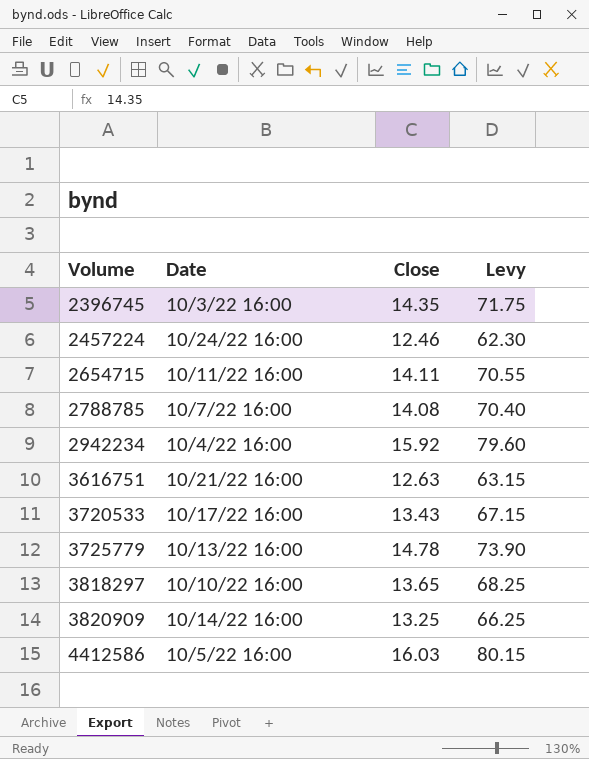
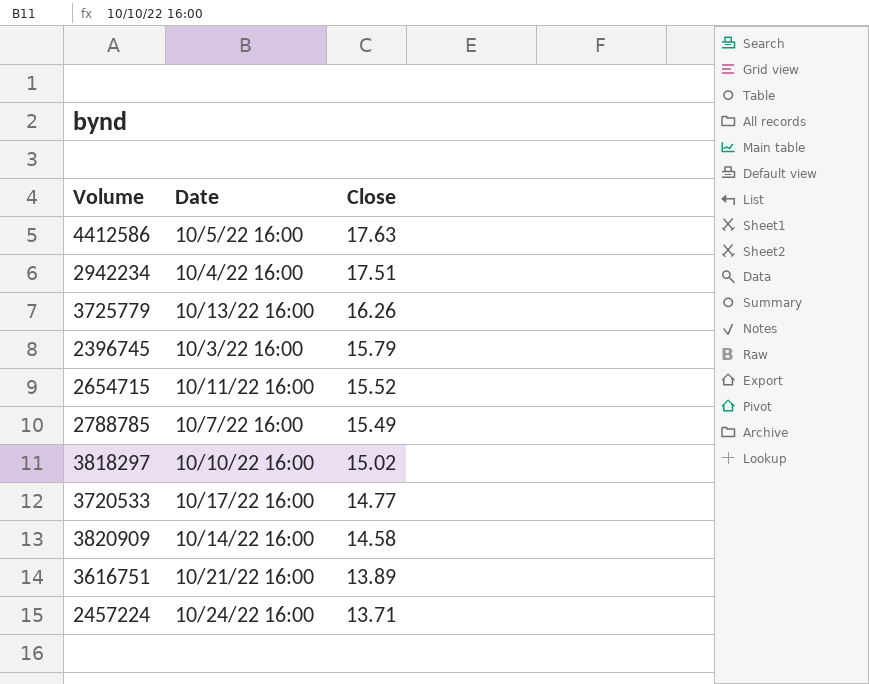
row order: Volume ascending -> Close descending
column Levy | formula: [Close] * 5 -> none
4412586 | Close: 16.03 -> 17.63
2942234 | Close: 15.92 -> 17.51
3725779 | Close: 14.78 -> 16.26
2396745 | Close: 14.35 -> 15.79
2654715 | Close: 14.11 -> 15.52
2788785 | Close: 14.08 -> 15.49
3818297 | Close: 13.65 -> 15.02
3720533 | Close: 13.43 -> 14.77
3820909 | Close: 13.25 -> 14.58
3616751 | Close: 12.63 -> 13.89
2457224 | Close: 12.46 -> 13.71

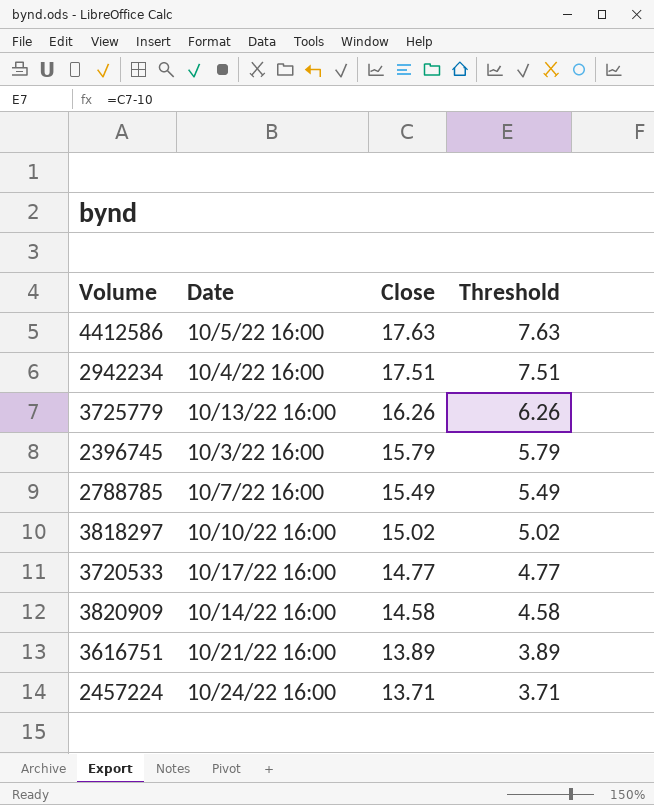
column Threshold | formula: none -> [Close] - 10
row 2654715: 10/11/22 16:00 | 15.52 -> none

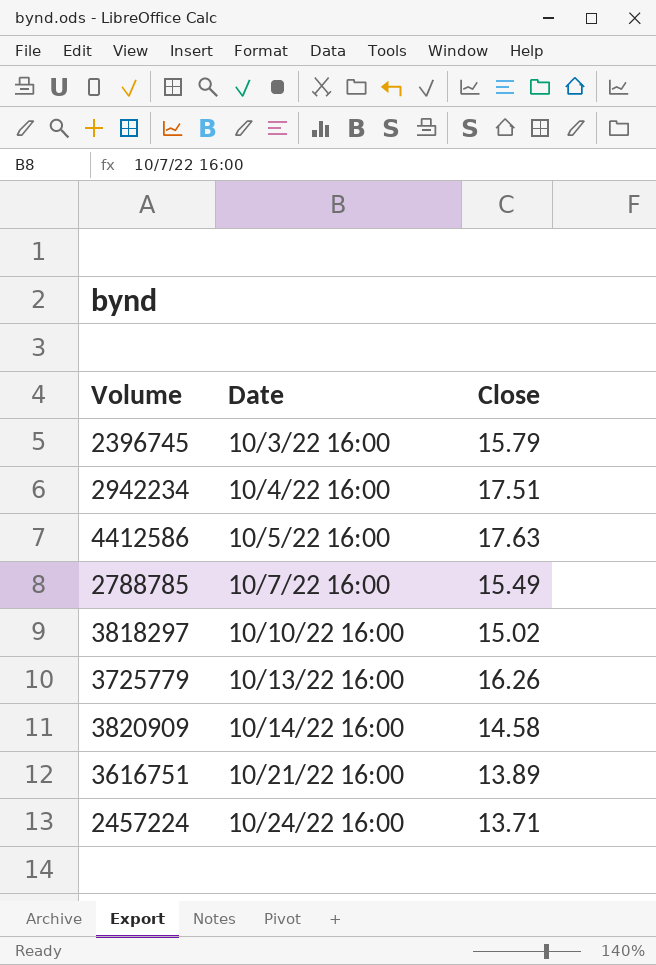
row order: Close descending -> Date ascending
column Threshold | formula: [Close] - 10 -> none
row 3720533: 10/17/22 16:00 | 14.77 | 4.77 -> none

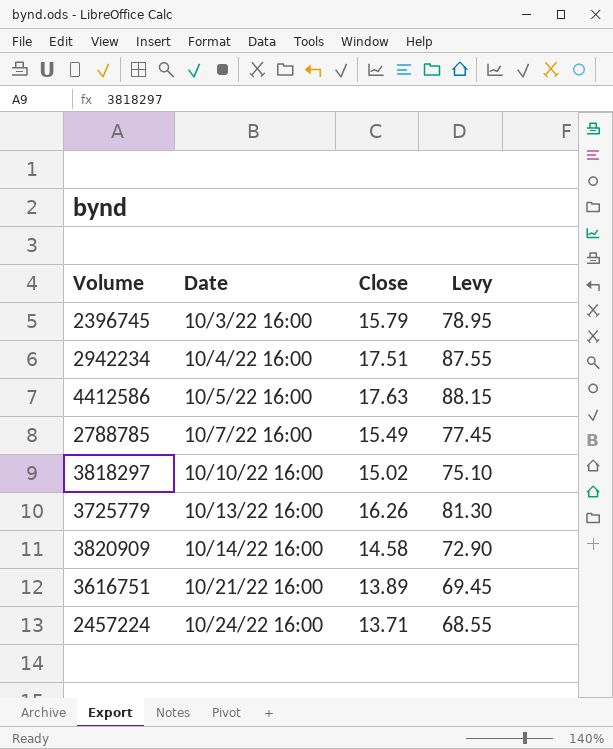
column Levy | formula: none -> [Close] * 5

